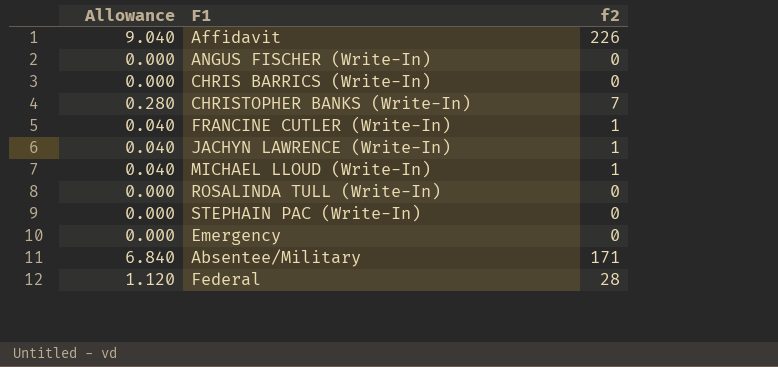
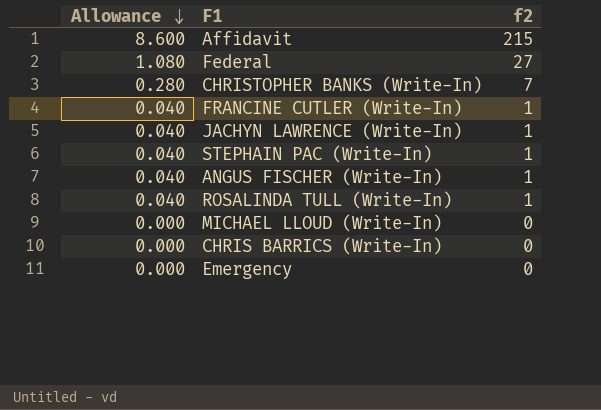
row order: none -> Allowance descending
row Absentee/Military: 6.840 | 171 -> none
Affidavit | Allowance: 9.040 -> 8.600
Affidavit | f2: 226 -> 215
Federal | Allowance: 1.120 -> 1.080
Federal | f2: 28 -> 27
STEPHAIN PAC (Write-In) | Allowance: 0.000 -> 0.040
STEPHAIN PAC (Write-In) | f2: 0 -> 1
ANGUS FISCHER (Write-In) | Allowance: 0.000 -> 0.040
ANGUS FISCHER (Write-In) | f2: 0 -> 1
ROSALINDA TULL (Write-In) | Allowance: 0.000 -> 0.040
ROSALINDA TULL (Write-In) | f2: 0 -> 1
MICHAEL LLOUD (Write-In) | Allowance: 0.040 -> 0.000
MICHAEL LLOUD (Write-In) | f2: 1 -> 0

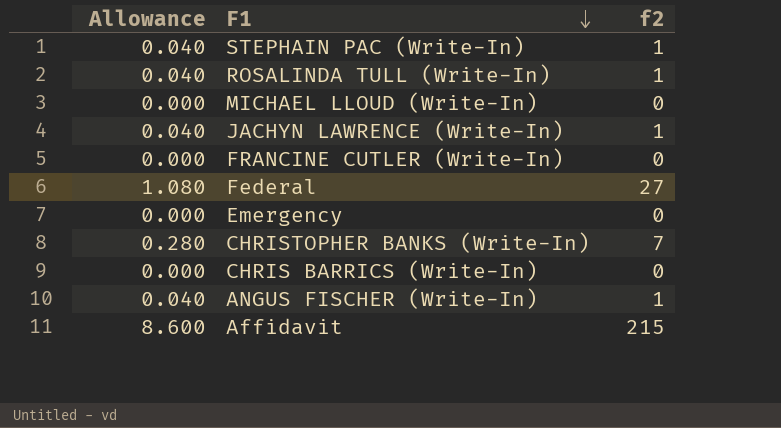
row order: Allowance descending -> F1 descending
FRANCINE CUTLER (Write-In) | Allowance: 0.040 -> 0.000
FRANCINE CUTLER (Write-In) | f2: 1 -> 0

